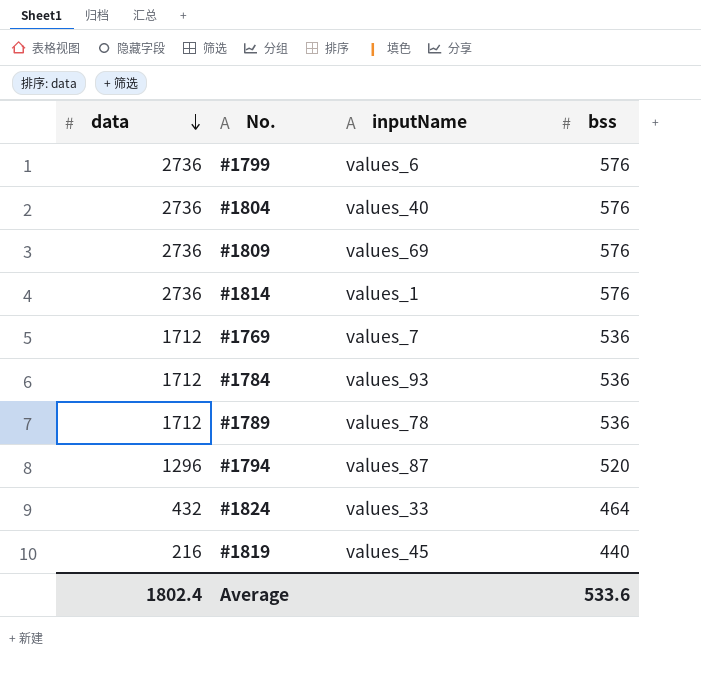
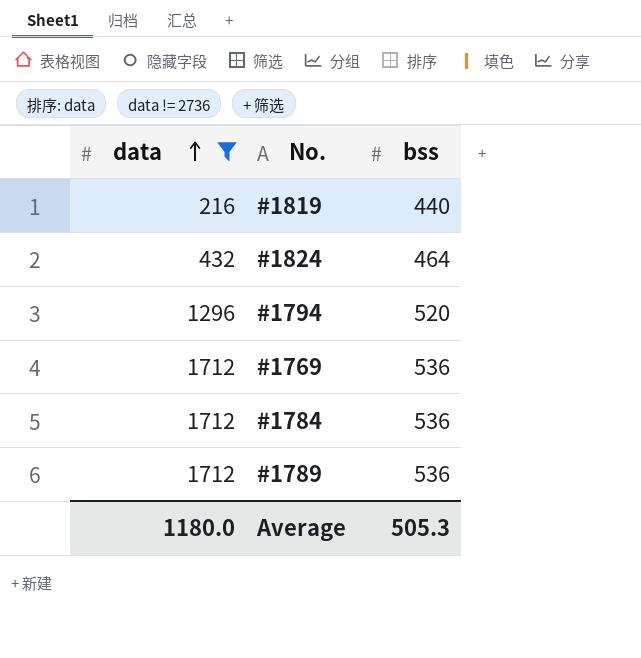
filter: none -> data != 2736
row order: data descending -> data ascending
column inputName | position: 3 -> none
Average | data: 1802.4 -> 1180.0
Average | bss: 533.6 -> 505.3

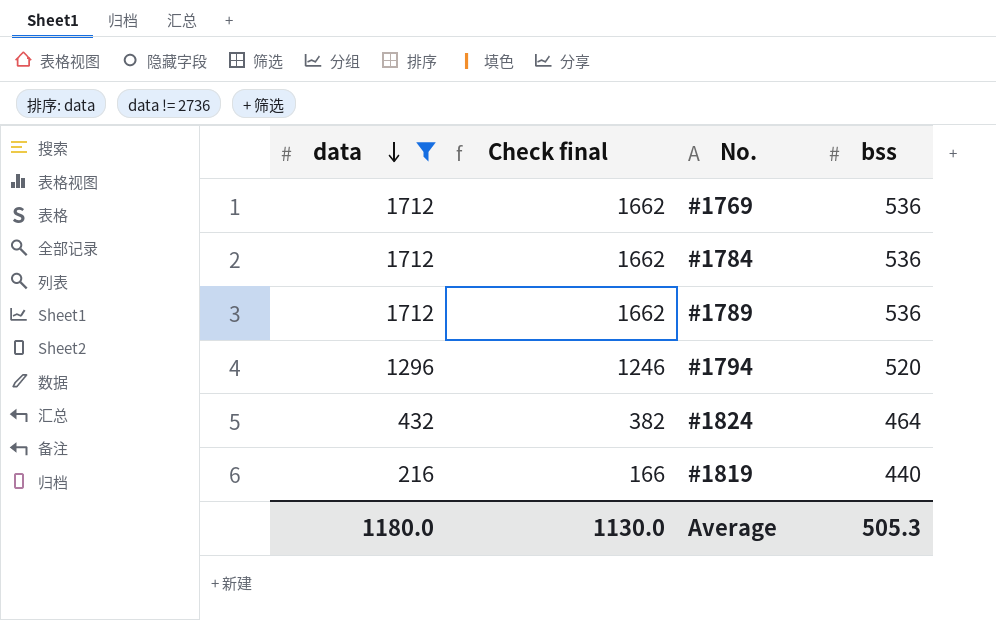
row order: data ascending -> data descending
column Check final | formula: none -> [data] - 50

